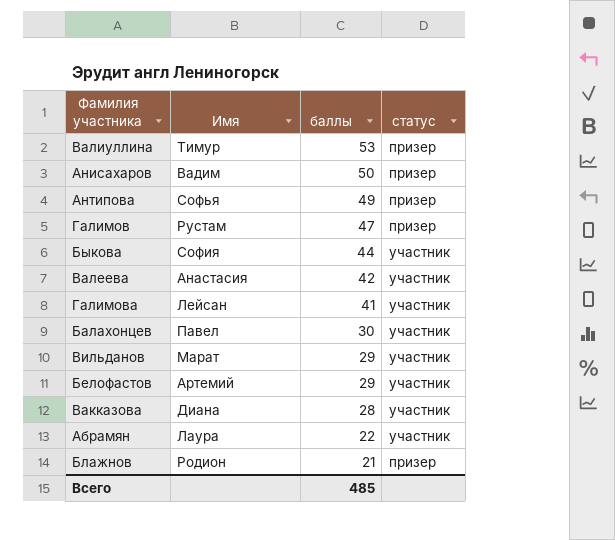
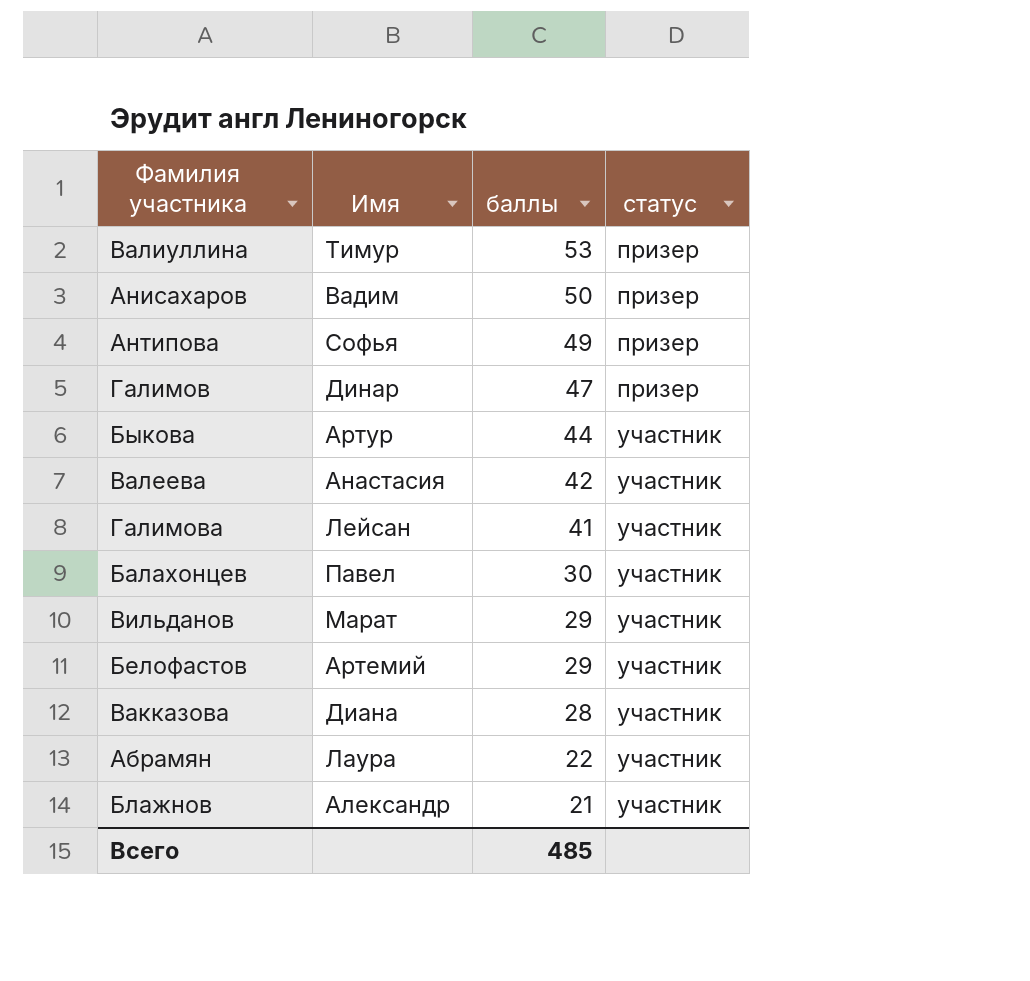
Галимов | Имя: Рустам -> Динар
Быкова | Имя: София -> Артур
Блажнов | Имя: Родион -> Александр
Блажнов | статус: призер -> участник

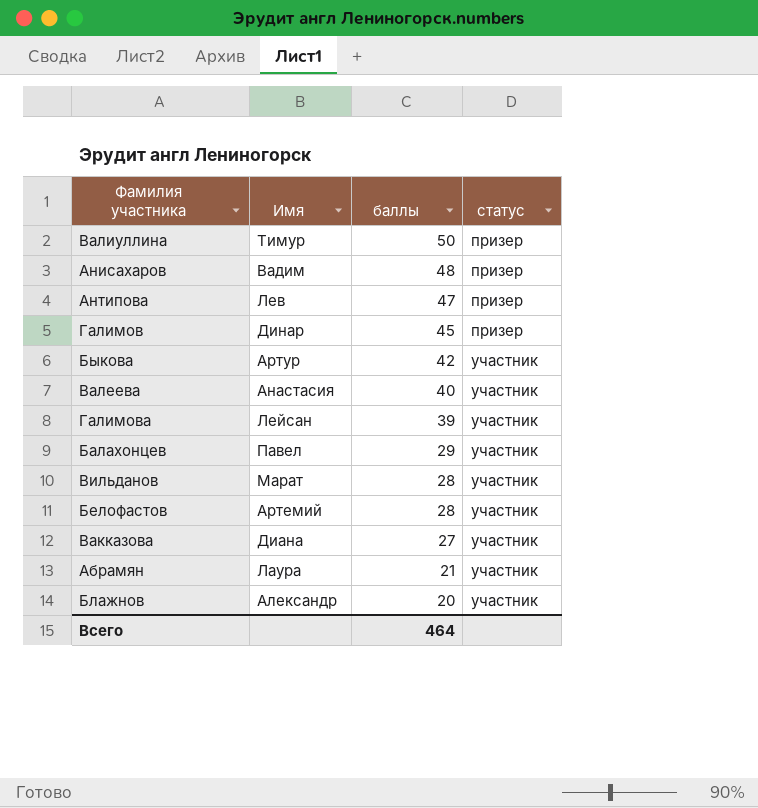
Валиуллина | баллы: 53 -> 50
Анисахаров | баллы: 50 -> 48
Антипова | Имя: Софья -> Лев
Антипова | баллы: 49 -> 47
Галимов | баллы: 47 -> 45
Быкова | баллы: 44 -> 42
Валеева | баллы: 42 -> 40
Галимова | баллы: 41 -> 39
Балахонцев | баллы: 30 -> 29
Вильданов | баллы: 29 -> 28
Белофастов | баллы: 29 -> 28
Вакказова | баллы: 28 -> 27
Абрамян | баллы: 22 -> 21
Блажнов | баллы: 21 -> 20
Всего | баллы: 485 -> 464

